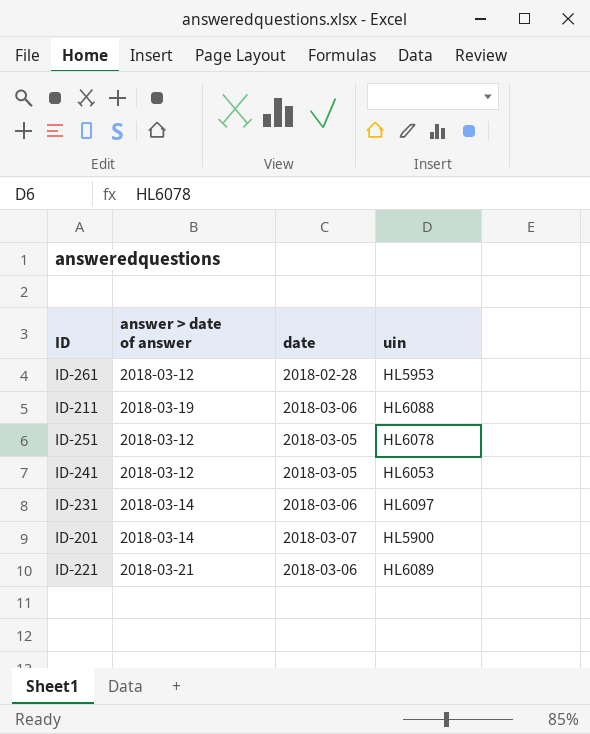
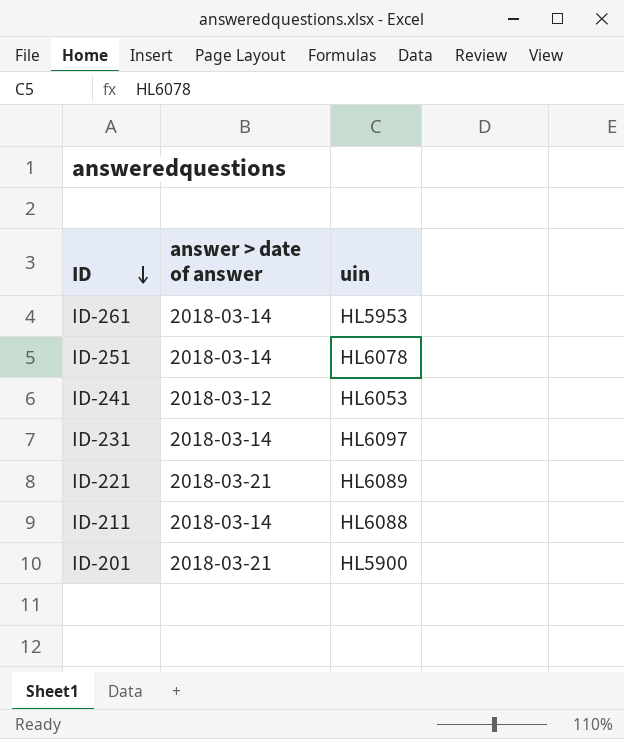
row order: none -> ID descending
column date | position: 3 -> none
ID-261 | answer > date of answer: 2018-03-12 -> 2018-03-14
ID-251 | answer > date of answer: 2018-03-12 -> 2018-03-14
ID-211 | answer > date of answer: 2018-03-19 -> 2018-03-14
ID-201 | answer > date of answer: 2018-03-14 -> 2018-03-21

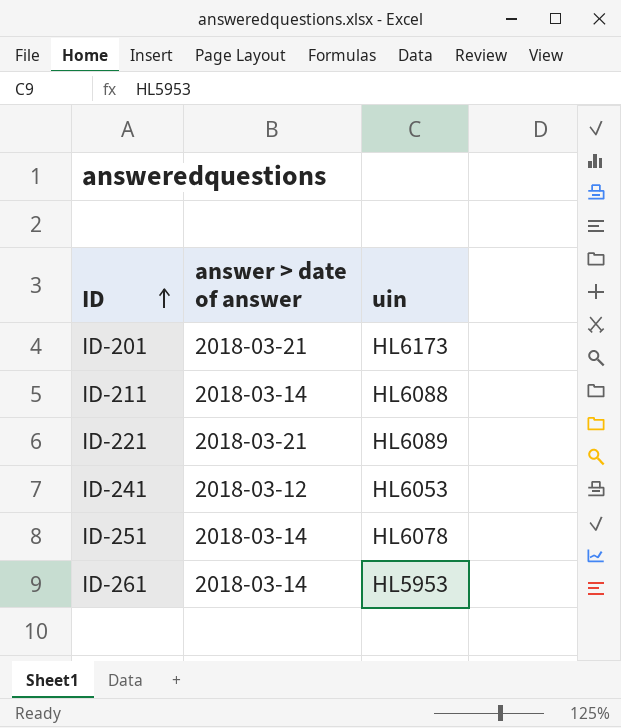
row order: ID descending -> ID ascending
row ID-231: 2018-03-14 | HL6097 -> none
ID-201 | uin: HL5900 -> HL6173

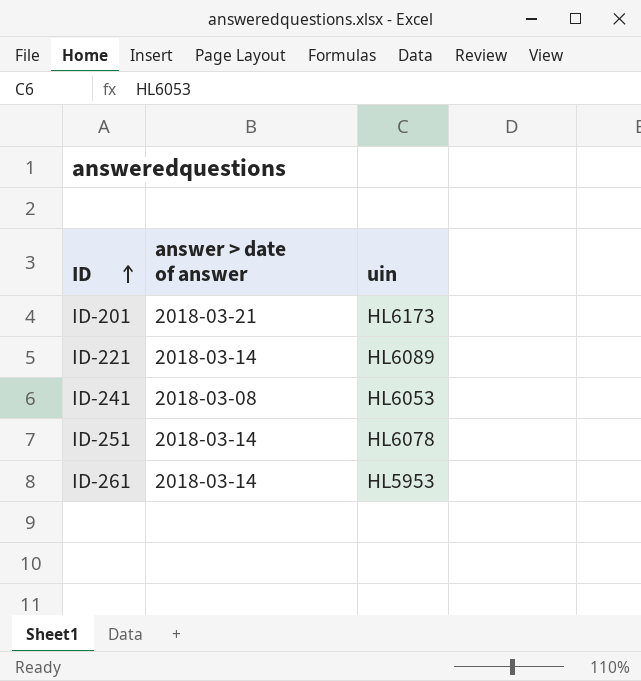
row ID-211: 2018-03-14 | HL6088 -> none
ID-221 | answer > date of answer: 2018-03-21 -> 2018-03-14
ID-241 | answer > date of answer: 2018-03-12 -> 2018-03-08

